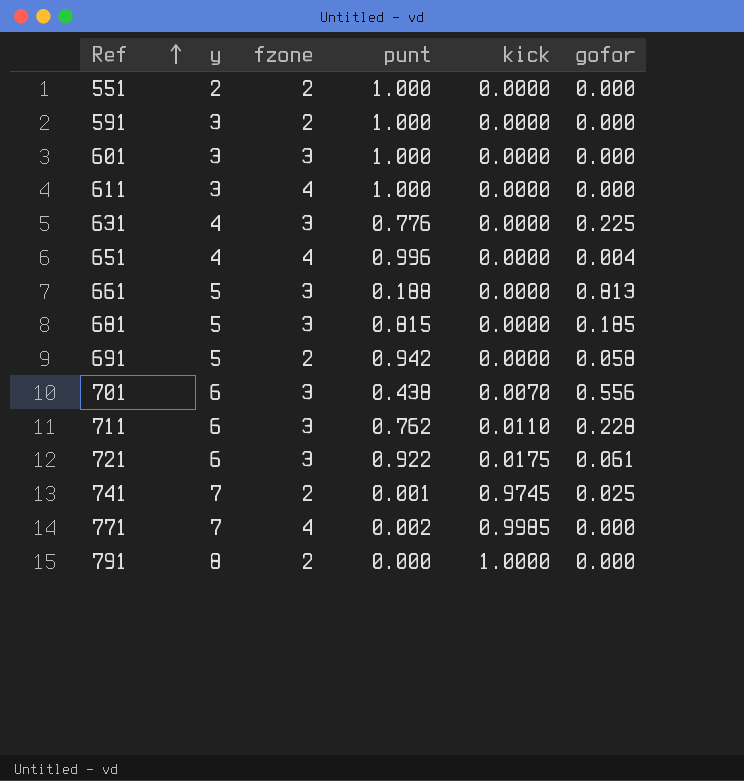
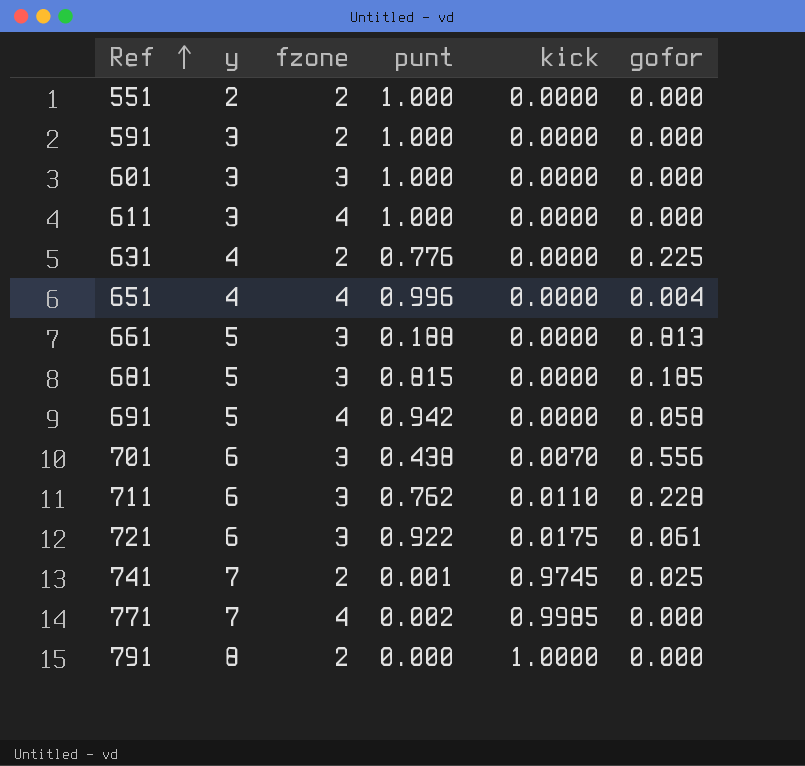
631 | fzone: 3 -> 2
691 | fzone: 2 -> 4

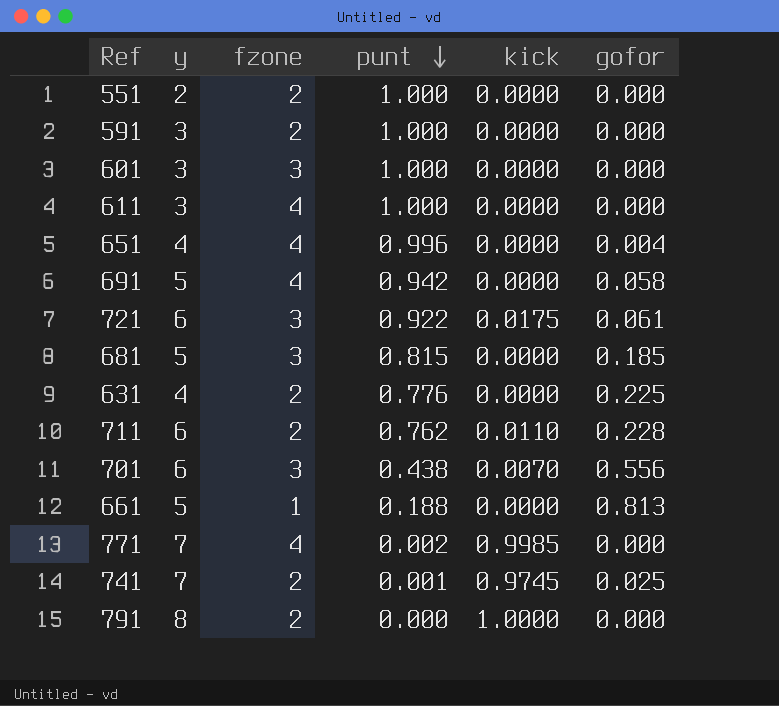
row order: Ref ascending -> punt descending
711 | fzone: 3 -> 2
661 | fzone: 3 -> 1

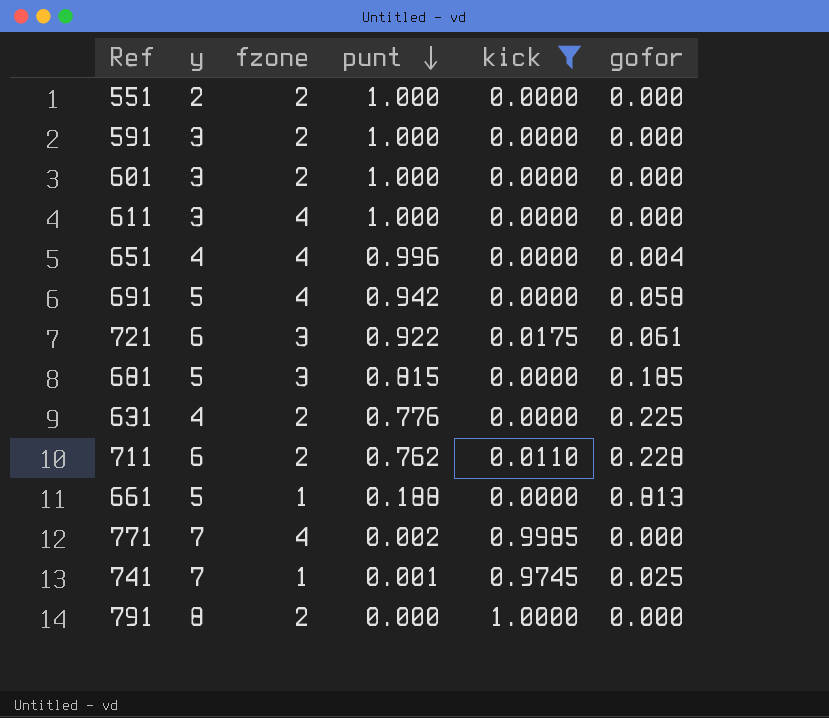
filter: none -> kick != 0.0070
601 | fzone: 3 -> 2
741 | fzone: 2 -> 1

